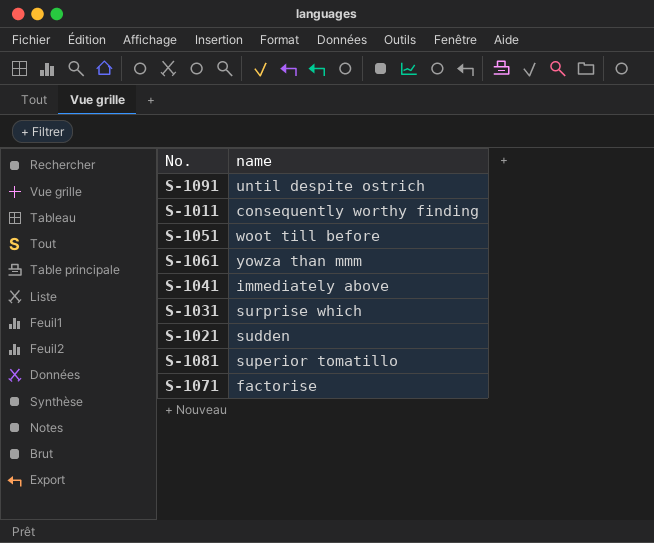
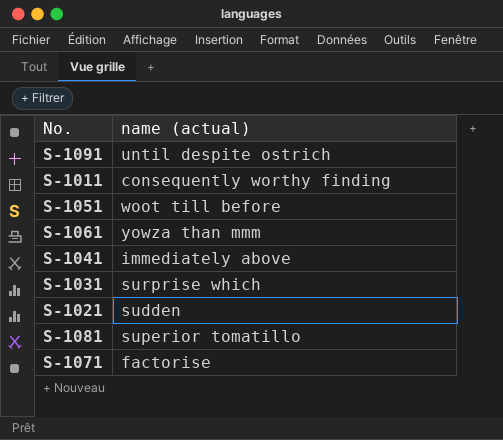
column name: name -> name (actual)

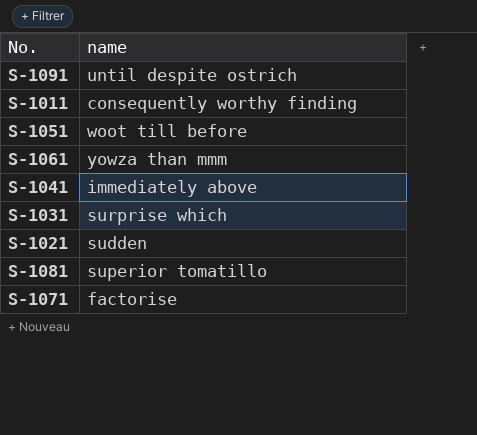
column name: name (actual) -> name

